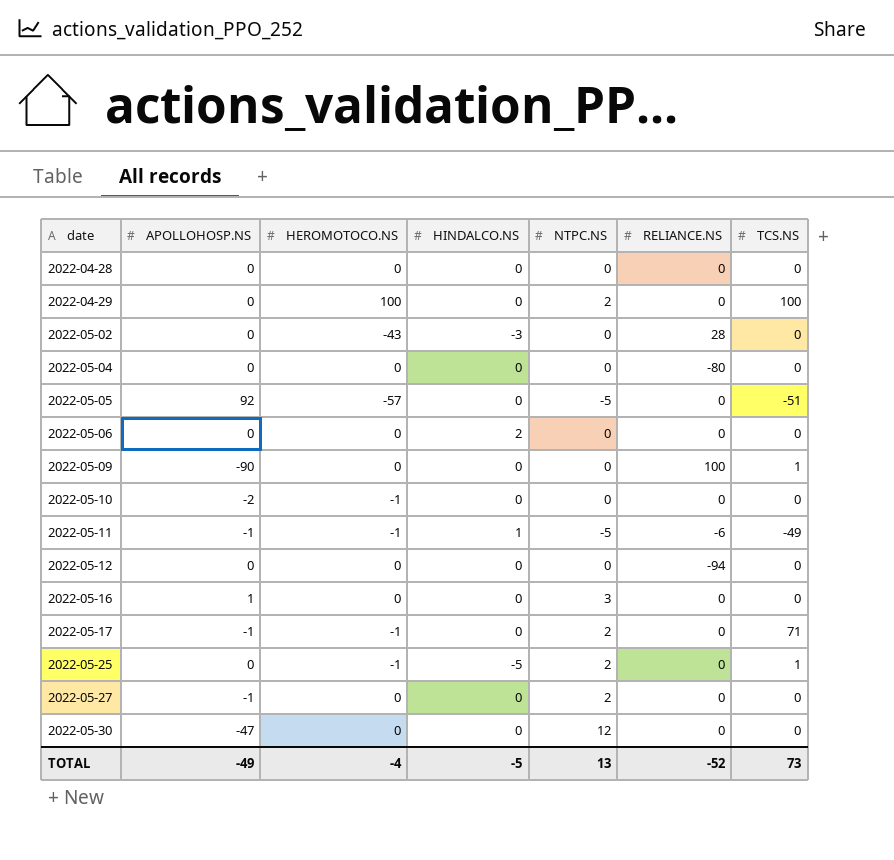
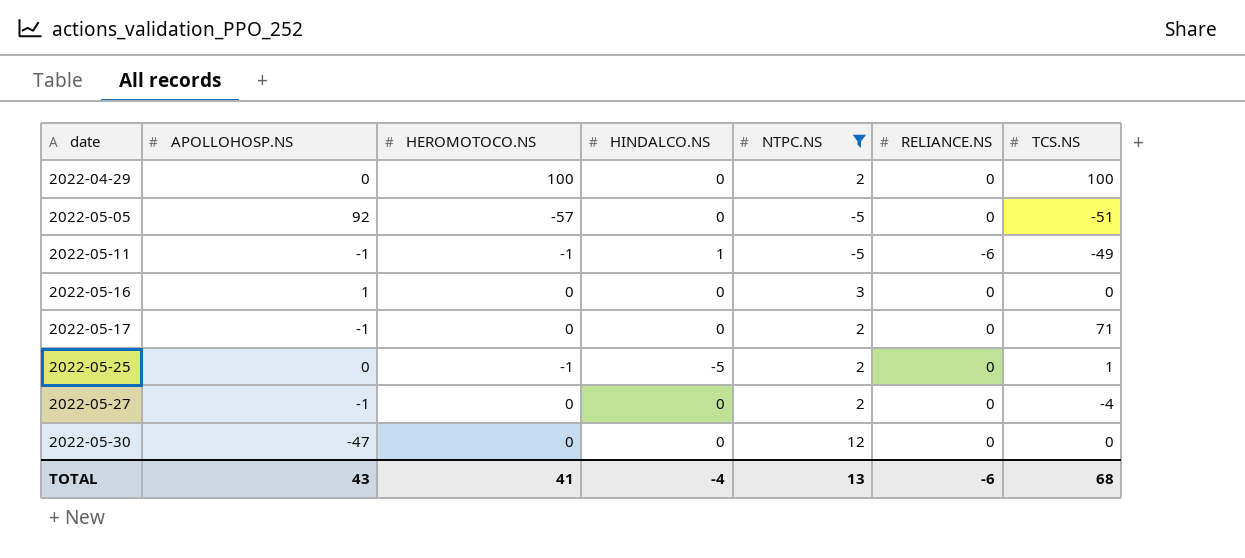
filter: none -> NTPC.NS != 0
2022-05-17 | HEROMOTOCO.NS: -1 -> 0
2022-05-27 | TCS.NS: 0 -> -4
TOTAL | APOLLOHOSP.NS: -49 -> 43
TOTAL | HEROMOTOCO.NS: -4 -> 41
TOTAL | HINDALCO.NS: -5 -> -4
TOTAL | RELIANCE.NS: -52 -> -6
TOTAL | TCS.NS: 73 -> 68

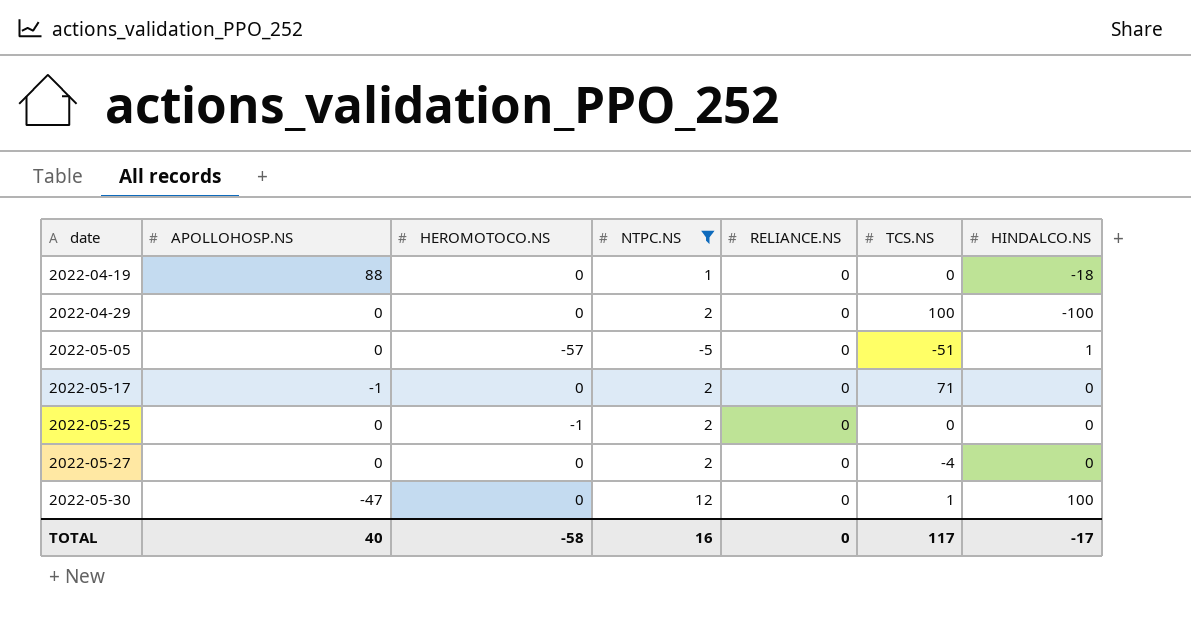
column HINDALCO.NS | position: 4 -> 7
row 2022-05-11: -1 | -1 | 1 | -5 | -6 | -49 -> none
row 2022-05-16: 1 | 0 | 0 | 3 | 0 | 0 -> none
row 2022-04-19: none -> 88 | 0 | 1 | 0 | 0 | -18
2022-04-29 | HEROMOTOCO.NS: 100 -> 0
2022-04-29 | HINDALCO.NS: 0 -> -100
2022-05-05 | APOLLOHOSP.NS: 92 -> 0
2022-05-05 | HINDALCO.NS: 0 -> 1
2022-05-25 | TCS.NS: 1 -> 0
2022-05-25 | HINDALCO.NS: -5 -> 0
2022-05-27 | APOLLOHOSP.NS: -1 -> 0
2022-05-30 | TCS.NS: 0 -> 1
2022-05-30 | HINDALCO.NS: 0 -> 100
TOTAL | APOLLOHOSP.NS: 43 -> 40
TOTAL | HEROMOTOCO.NS: 41 -> -58
TOTAL | NTPC.NS: 13 -> 16
TOTAL | RELIANCE.NS: -6 -> 0
TOTAL | TCS.NS: 68 -> 117
TOTAL | HINDALCO.NS: -4 -> -17

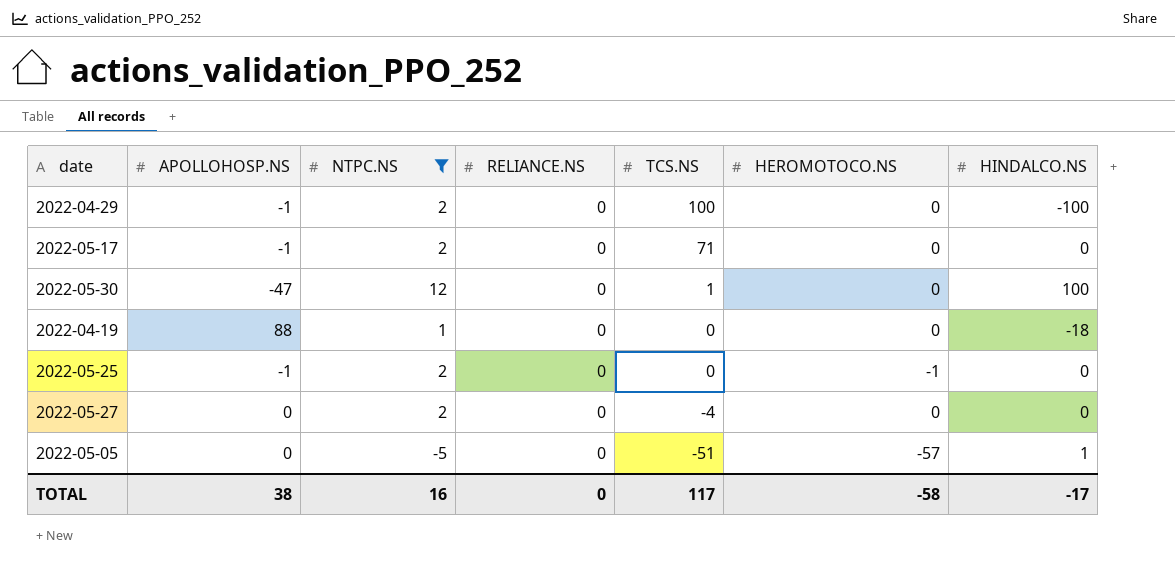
row order: date ascending -> TCS.NS descending
column HEROMOTOCO.NS | position: 3 -> 6
2022-04-29 | APOLLOHOSP.NS: 0 -> -1
2022-05-25 | APOLLOHOSP.NS: 0 -> -1
TOTAL | APOLLOHOSP.NS: 40 -> 38

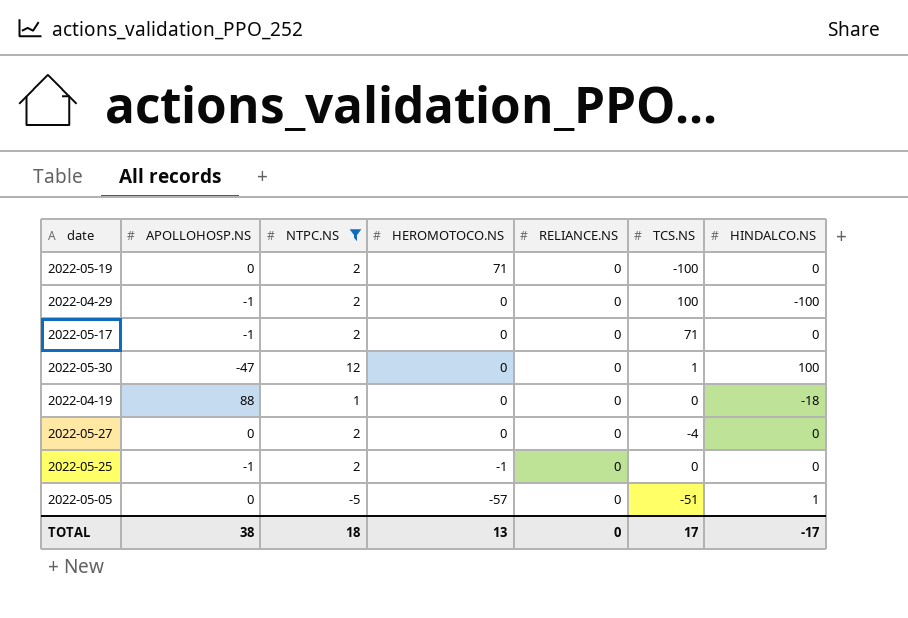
row order: TCS.NS descending -> HEROMOTOCO.NS descending
column HEROMOTOCO.NS | position: 6 -> 4
row 2022-05-19: none -> 0 | 2 | 71 | 0 | -100 | 0
TOTAL | NTPC.NS: 16 -> 18
TOTAL | HEROMOTOCO.NS: -58 -> 13
TOTAL | TCS.NS: 117 -> 17

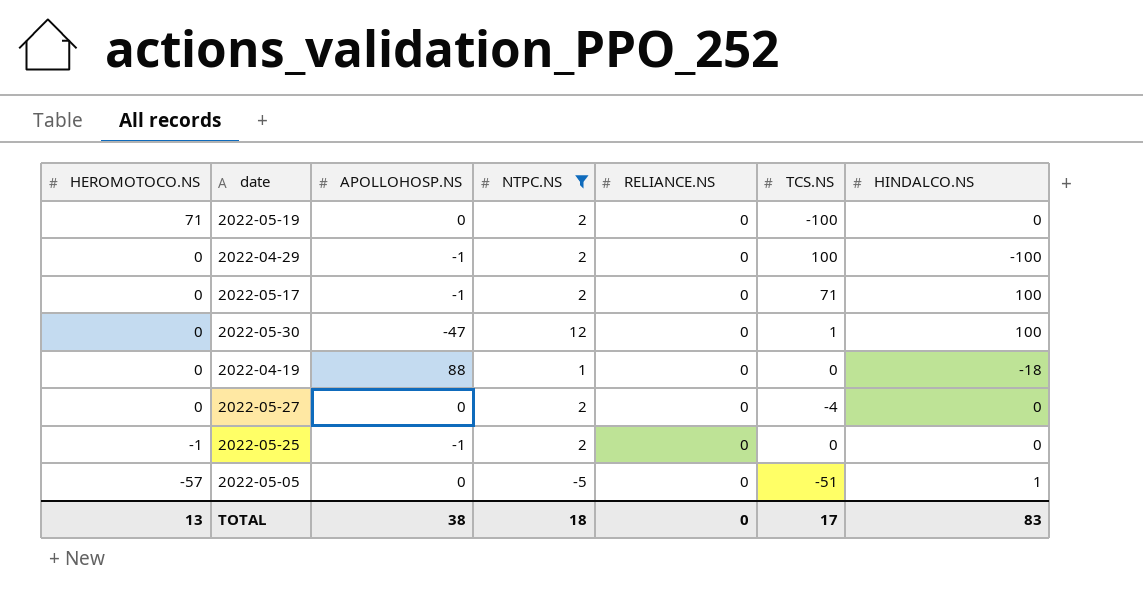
column HEROMOTOCO.NS | position: 4 -> 1
2022-05-17 | HINDALCO.NS: 0 -> 100
TOTAL | HINDALCO.NS: -17 -> 83

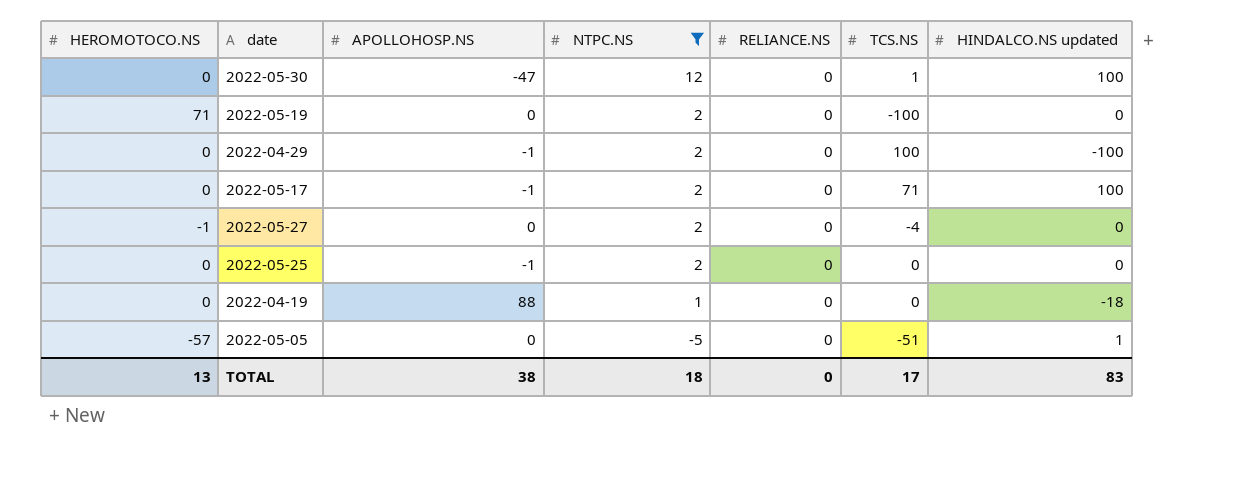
row order: HEROMOTOCO.NS descending -> NTPC.NS descending
column name: HINDALCO.NS -> HINDALCO.NS updated
2022-05-27 | HEROMOTOCO.NS: 0 -> -1
2022-05-25 | HEROMOTOCO.NS: -1 -> 0

